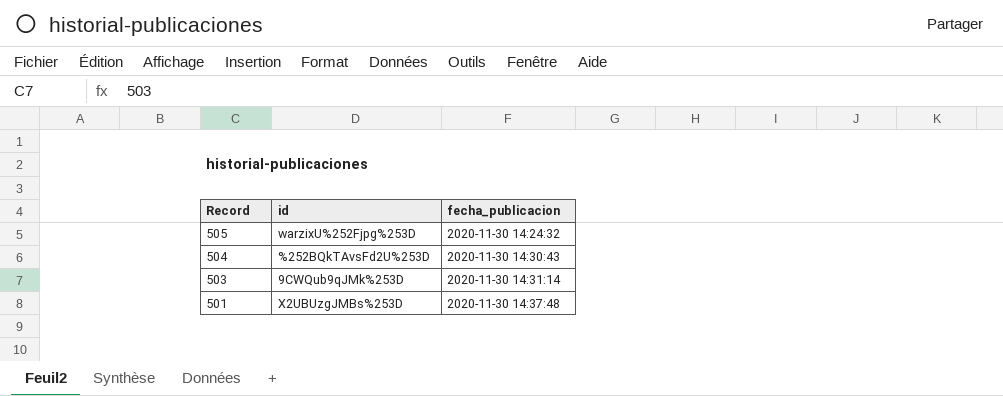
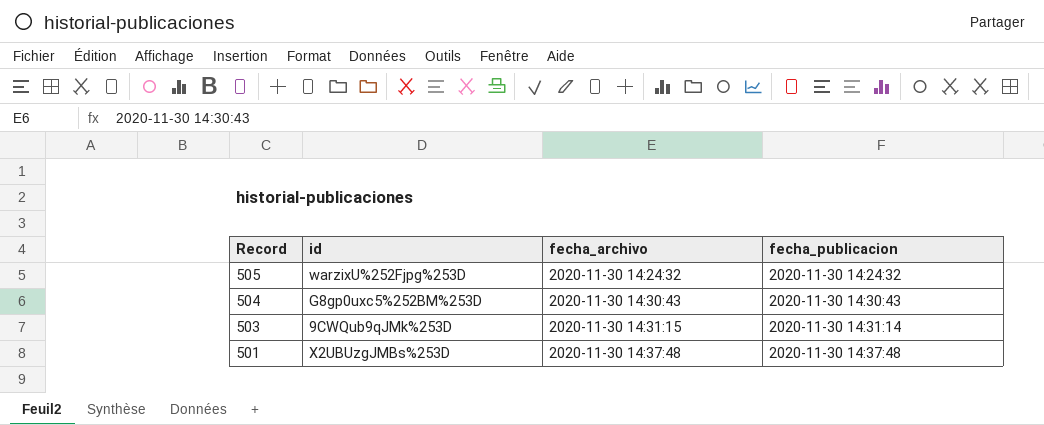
column fecha_archivo | position: none -> 3
504 | id: %252BQkTAvsFd2U%253D -> G8gp0uxc5%252BM%253D

